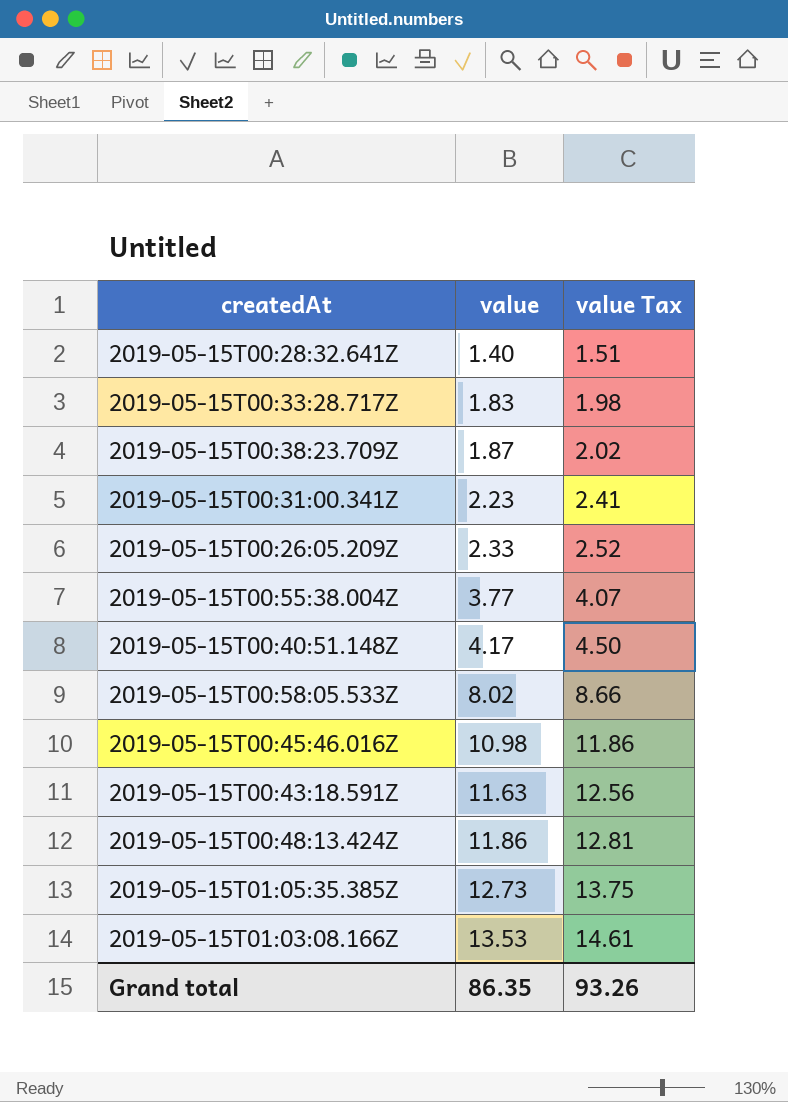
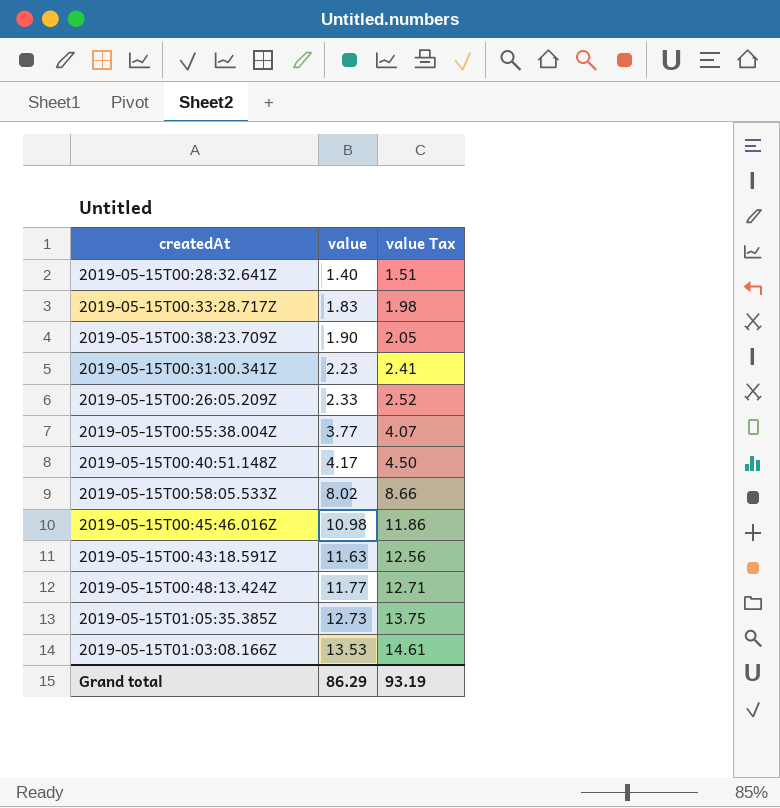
2019-05-15T00:38:23.709Z | value: 1.87 -> 1.90
2019-05-15T00:38:23.709Z | value Tax: 2.02 -> 2.05
2019-05-15T00:48:13.424Z | value: 11.86 -> 11.77
2019-05-15T00:48:13.424Z | value Tax: 12.81 -> 12.71
Grand total | value: 86.35 -> 86.29
Grand total | value Tax: 93.26 -> 93.19

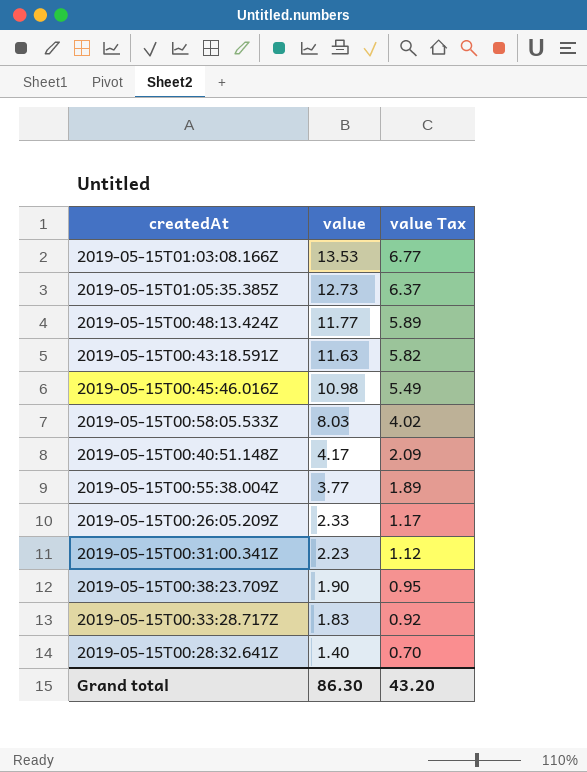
row order: value ascending -> value descending
column value Tax | formula: [value] * 1.08 -> [value] * 0.5
2019-05-15T00:58:05.533Z | value: 8.02 -> 8.03
Grand total | value: 86.29 -> 86.30
Grand total | value Tax: 93.19 -> 43.20

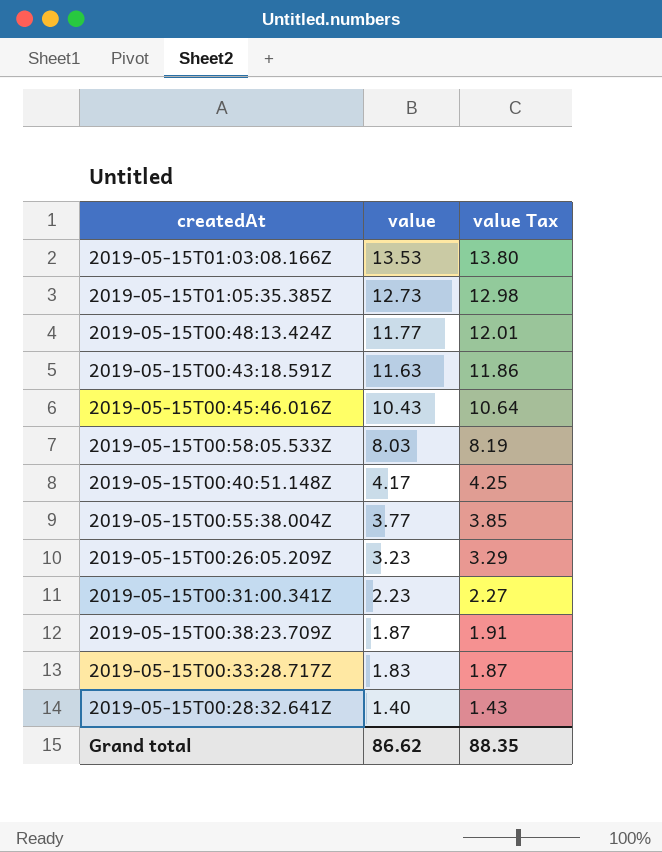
column value Tax | formula: [value] * 0.5 -> [value] * 1.02
2019-05-15T00:45:46.016Z | value: 10.98 -> 10.43
2019-05-15T00:26:05.209Z | value: 2.33 -> 3.23
2019-05-15T00:38:23.709Z | value: 1.90 -> 1.87
Grand total | value: 86.30 -> 86.62
Grand total | value Tax: 43.20 -> 88.35

